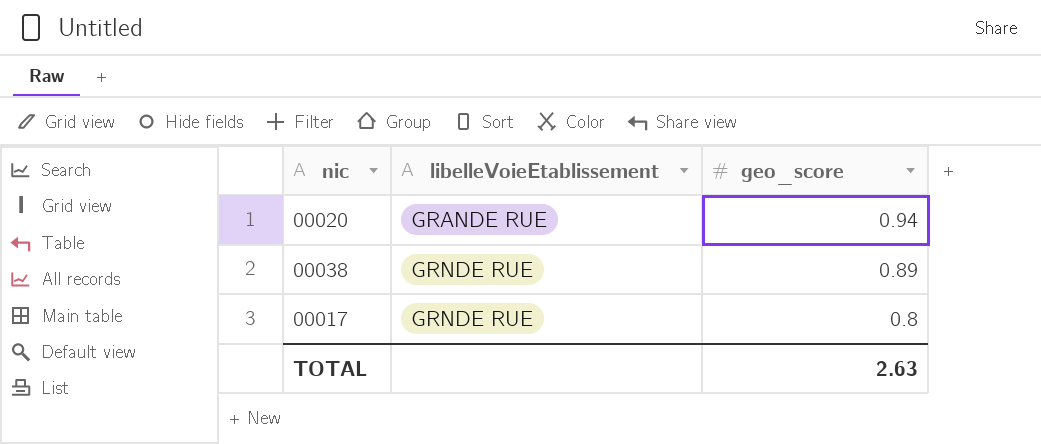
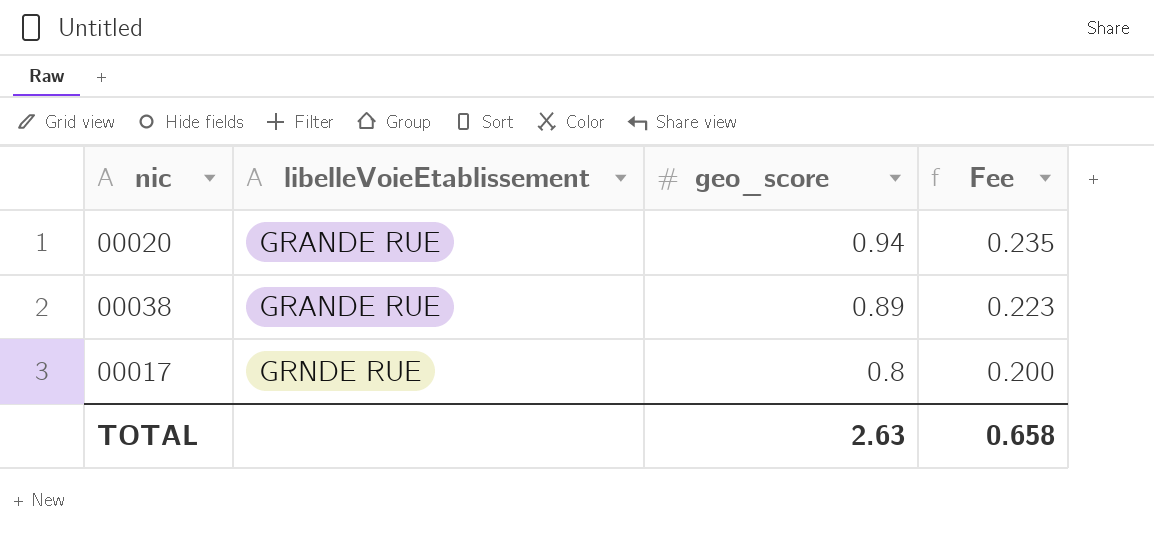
column Fee | formula: none -> [geo_score] * 0.25
00038 | libelleVoieEtablissement: GRNDE RUE -> GRANDE RUE

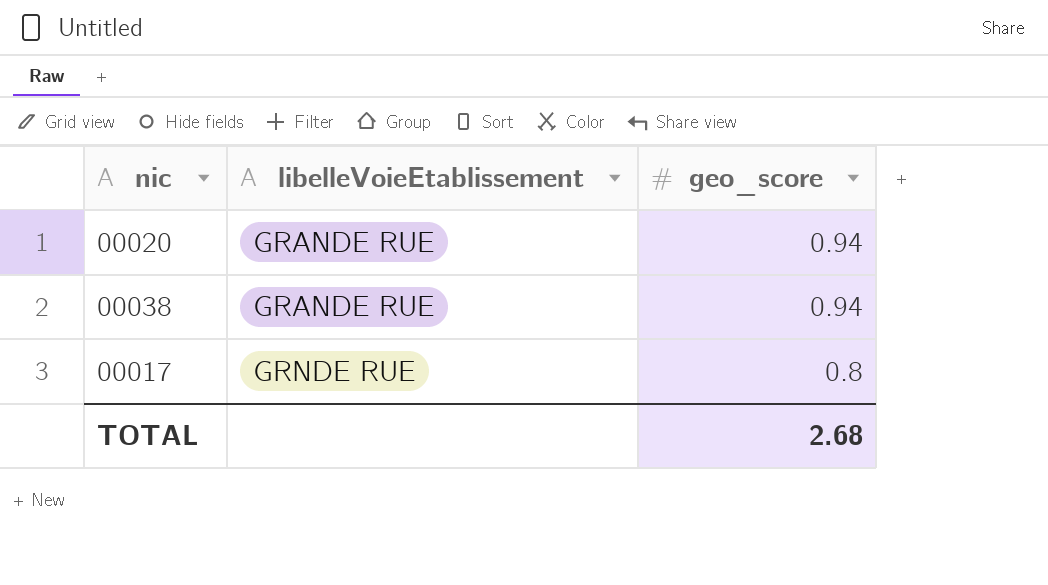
column Fee | formula: [geo_score] * 0.25 -> none
00038 | geo_score: 0.89 -> 0.94
TOTAL | geo_score: 2.63 -> 2.68

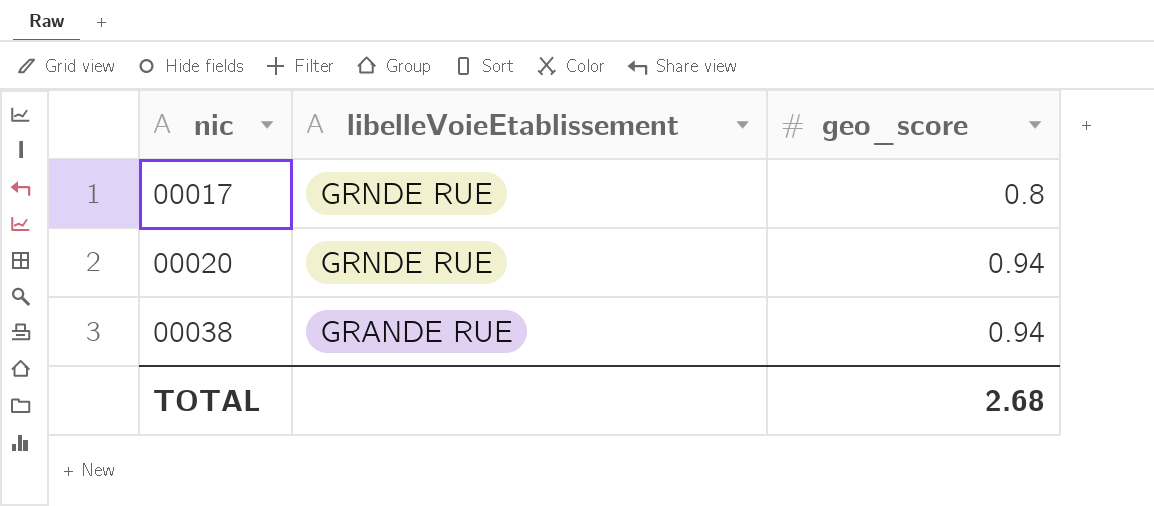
row order: libelleVoieEtablissement ascending -> nic ascending
00020 | libelleVoieEtablissement: GRANDE RUE -> GRNDE RUE

